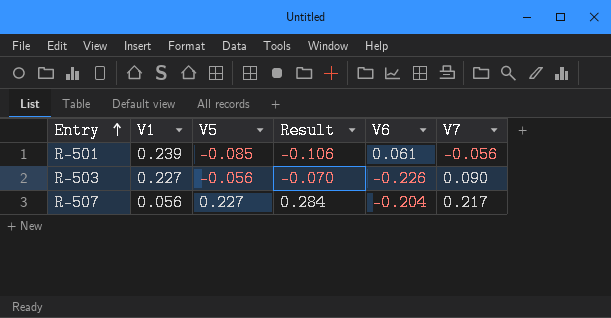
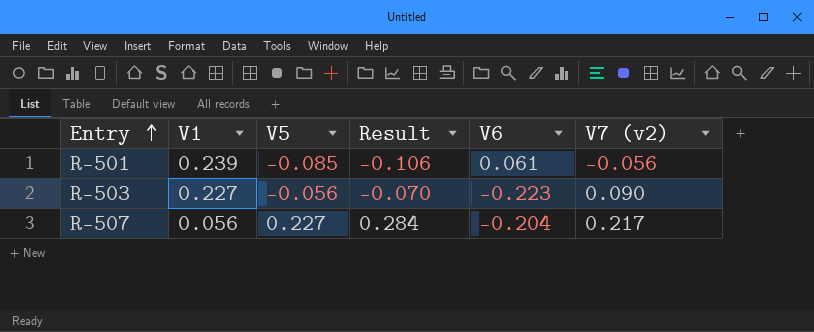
column name: V7 -> V7 (v2)
R-503 | V6: -0.226 -> -0.223

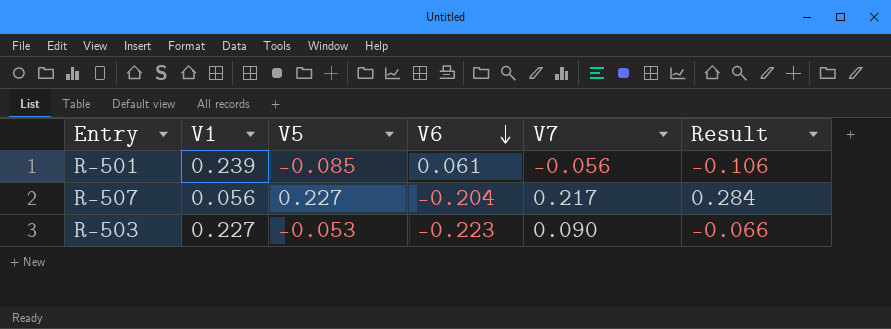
row order: Entry ascending -> V6 descending
column name: V7 (v2) -> V7
column Result | position: 4 -> 6
R-503 | V5: -0.056 -> -0.053
R-503 | Result: -0.070 -> -0.066

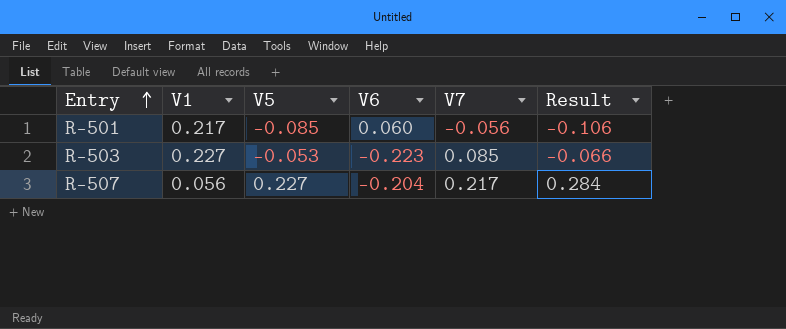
row order: V6 descending -> Entry ascending
R-501 | V1: 0.239 -> 0.217
R-501 | V6: 0.061 -> 0.060
R-503 | V7: 0.090 -> 0.085

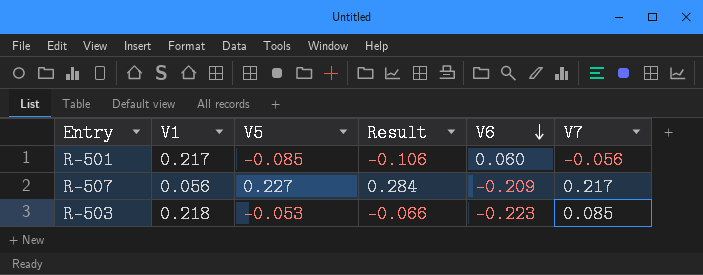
row order: Entry ascending -> V6 descending
column Result | position: 6 -> 4
R-507 | V6: -0.204 -> -0.209
R-503 | V1: 0.227 -> 0.218

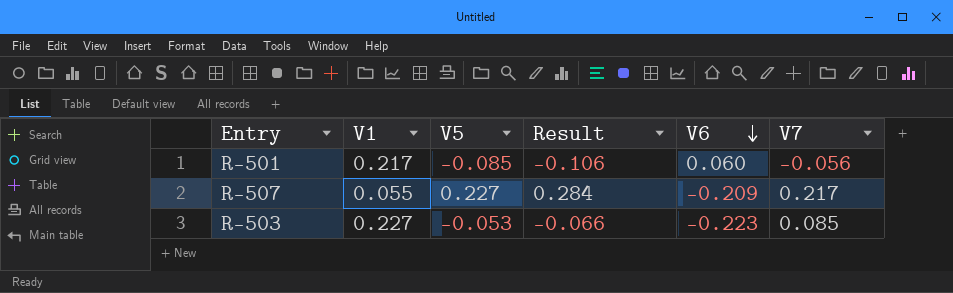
R-507 | V1: 0.056 -> 0.055
R-503 | V1: 0.218 -> 0.227

